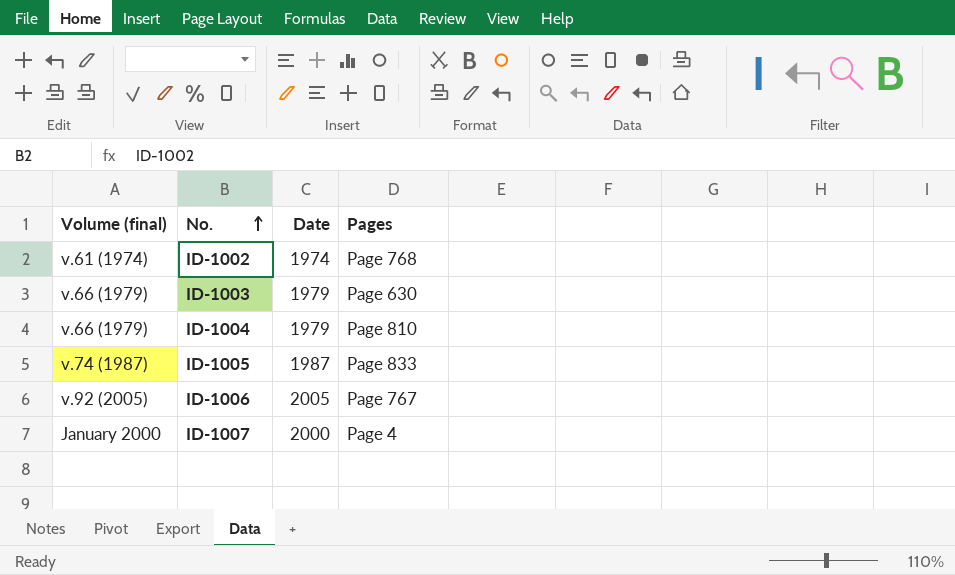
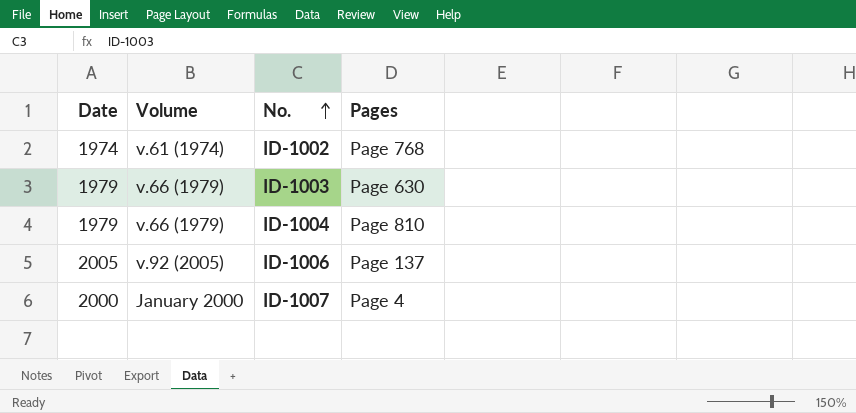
column Date | position: 3 -> 1
column name: Volume (final) -> Volume
row ID-1005: v.74 (1987) | 1987 | Page 833 -> none
ID-1006 | Pages: Page 767 -> Page 137

